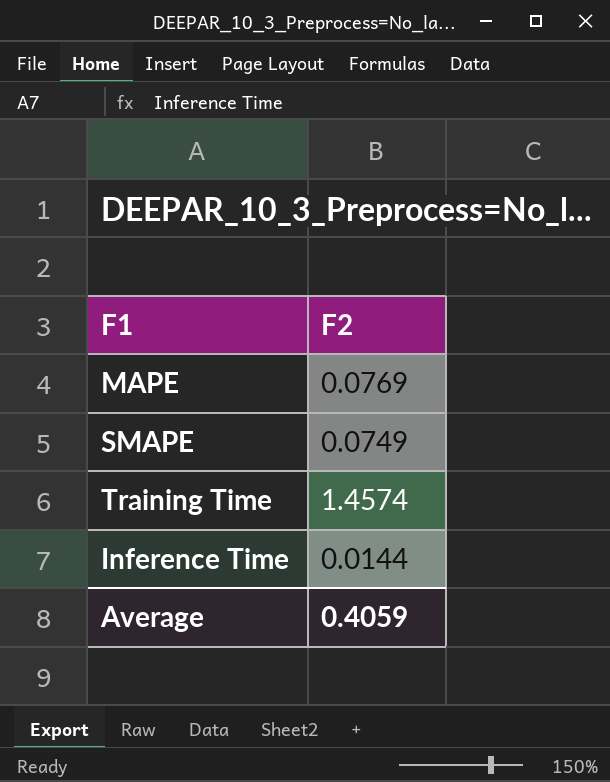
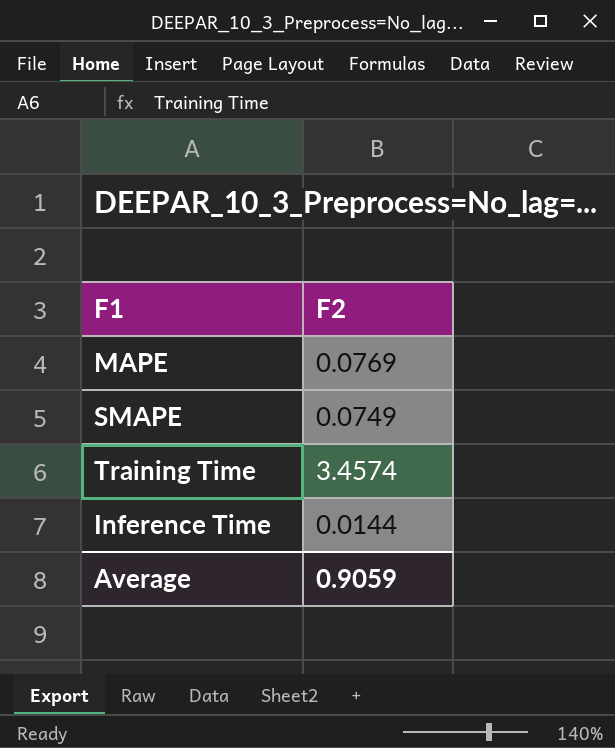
Training Time | F2: 1.4574 -> 3.4574
Average | F2: 0.4059 -> 0.9059

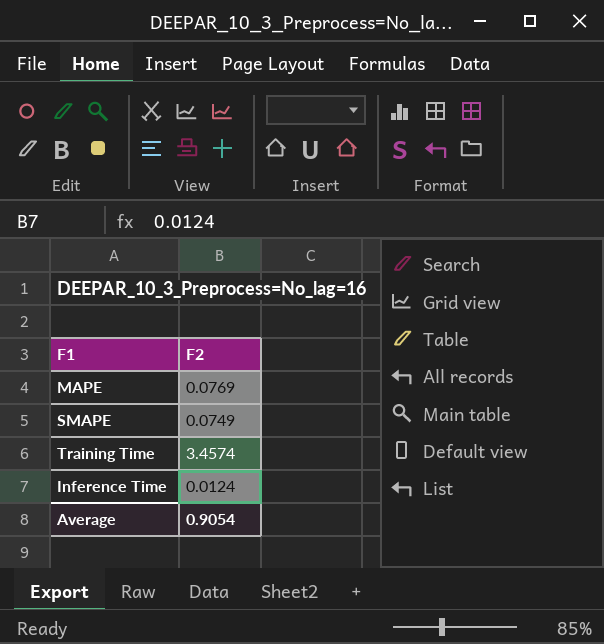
Inference Time | F2: 0.0144 -> 0.0124
Average | F2: 0.9059 -> 0.9054

